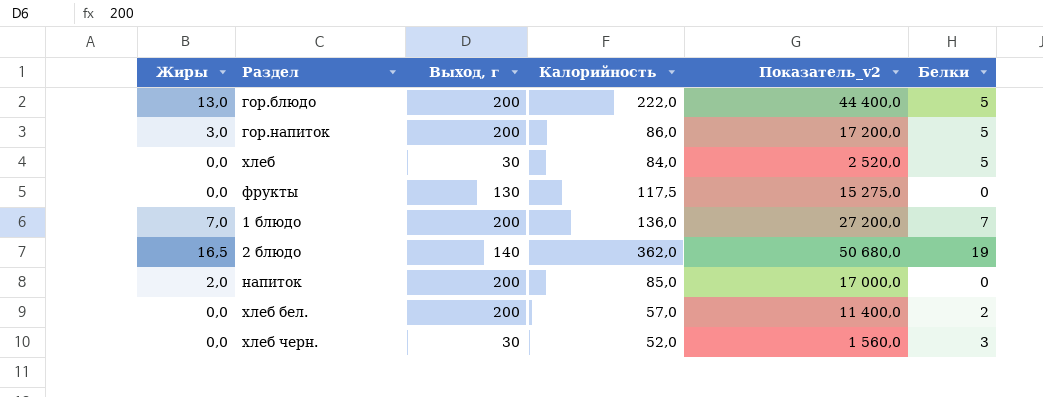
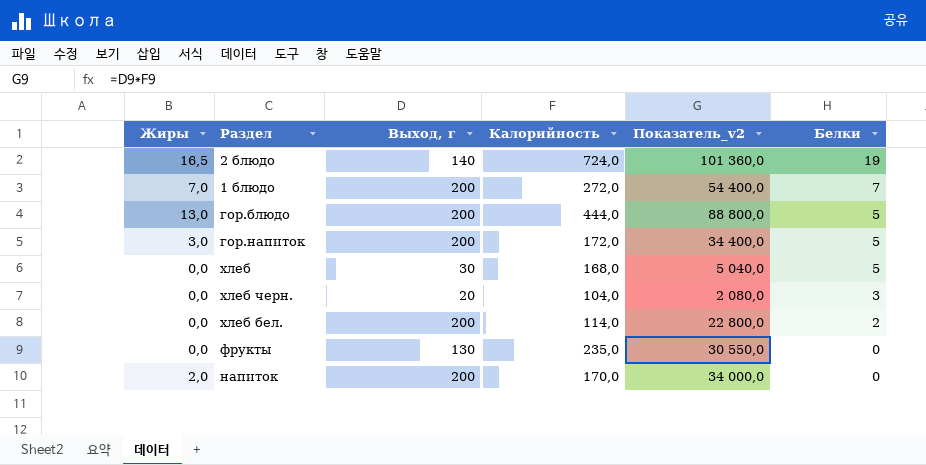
row order: none -> Белки descending
2 блюдо | Калорийность: 362,0 -> 724,0
2 блюдо | Показатель_v2: 50 680,0 -> 101 360,0
1 блюдо | Калорийность: 136,0 -> 272,0
1 блюдо | Показатель_v2: 27 200,0 -> 54 400,0
гор.блюдо | Калорийность: 222,0 -> 444,0
гор.блюдо | Показатель_v2: 44 400,0 -> 88 800,0
гор.напиток | Калорийность: 86,0 -> 172,0
гор.напиток | Показатель_v2: 17 200,0 -> 34 400,0
хлеб | Калорийность: 84,0 -> 168,0
хлеб | Показатель_v2: 2 520,0 -> 5 040,0
хлеб черн. | Выход, г: 30 -> 20
хлеб черн. | Калорийность: 52,0 -> 104,0
хлеб черн. | Показатель_v2: 1 560,0 -> 2 080,0
хлеб бел. | Калорийность: 57,0 -> 114,0
хлеб бел. | Показатель_v2: 11 400,0 -> 22 800,0
фрукты | Калорийность: 117,5 -> 235,0
фрукты | Показатель_v2: 15 275,0 -> 30 550,0
напиток | Калорийность: 85,0 -> 170,0
напиток | Показатель_v2: 17 000,0 -> 34 000,0

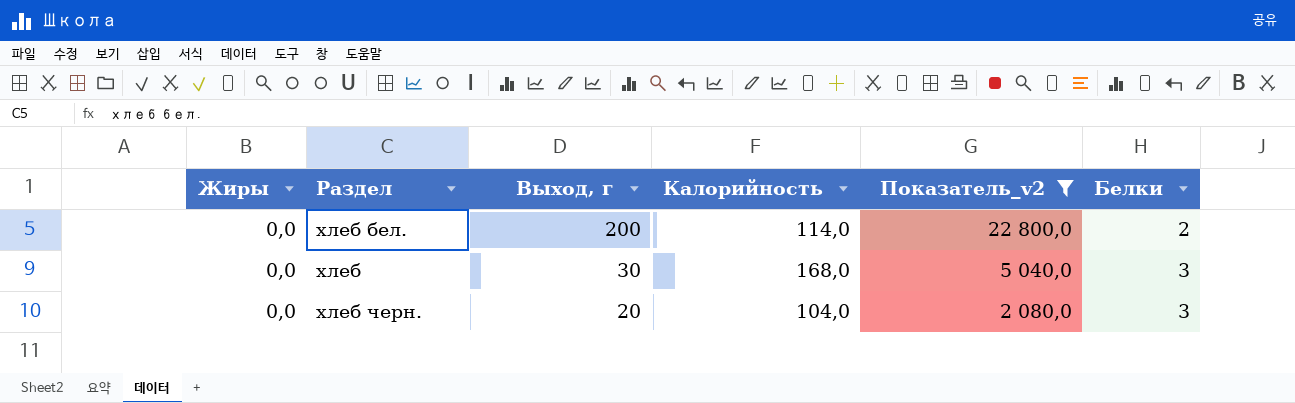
filter: none -> Показатель_v2 <= 22 800,0
row order: Белки descending -> Выход, г descending
хлеб | Белки: 5 -> 3

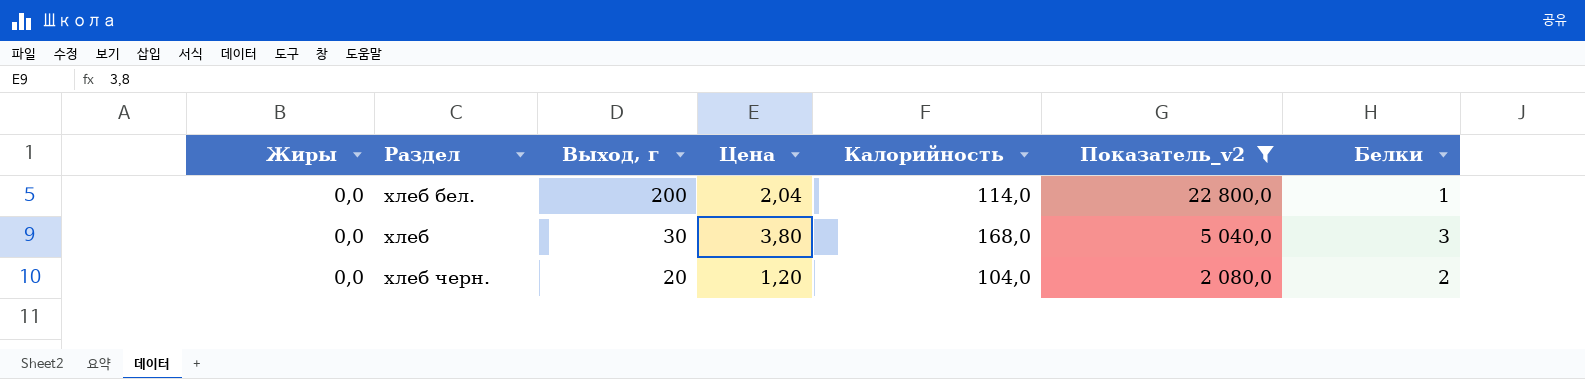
column Цена | position: none -> 4
хлеб бел. | Белки: 2 -> 1
хлеб черн. | Белки: 3 -> 2

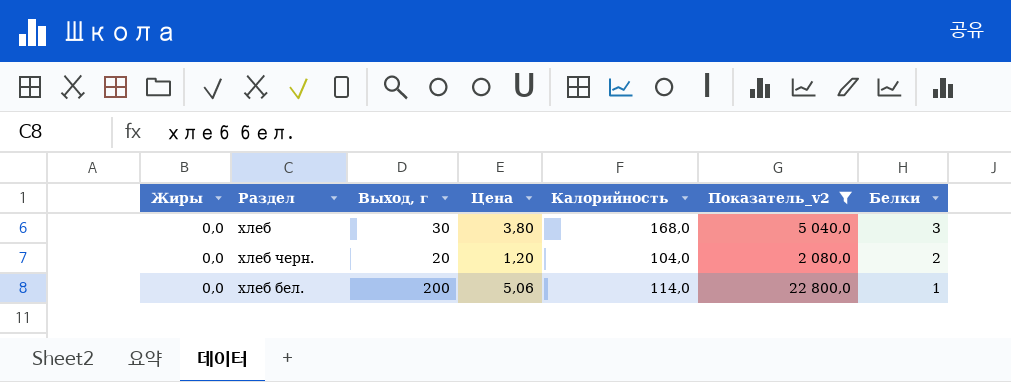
row order: Выход, г descending -> Белки descending
хлеб бел. | Цена: 2,04 -> 5,06

